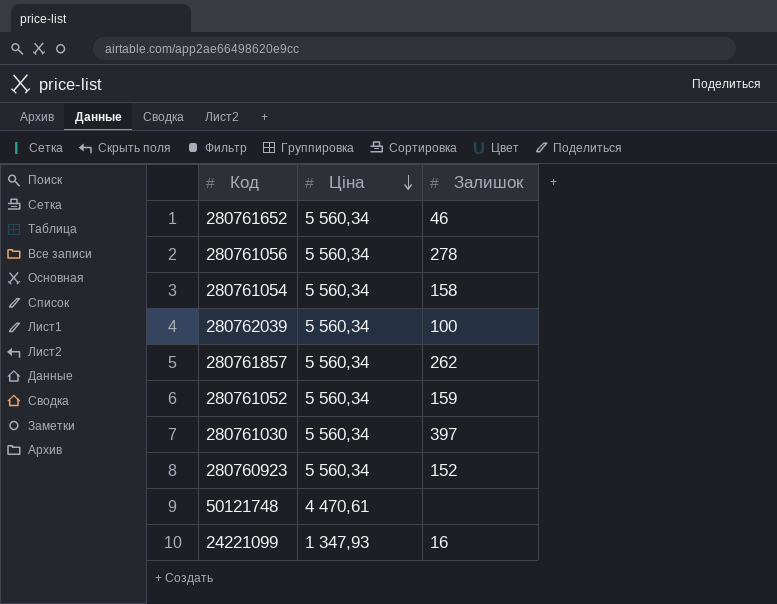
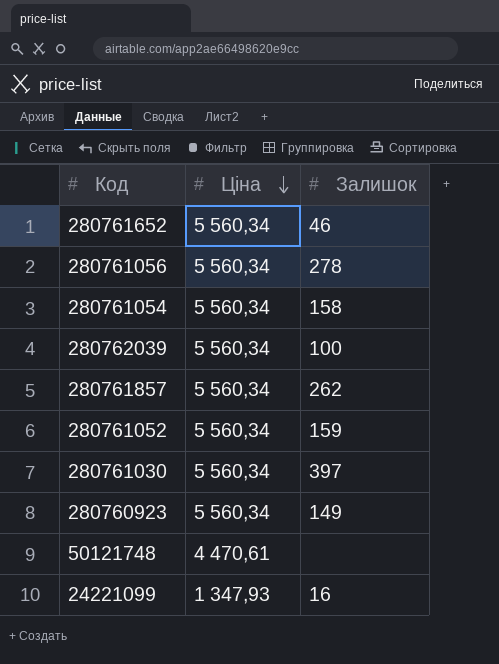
280760923 | Залишок: 152 -> 149

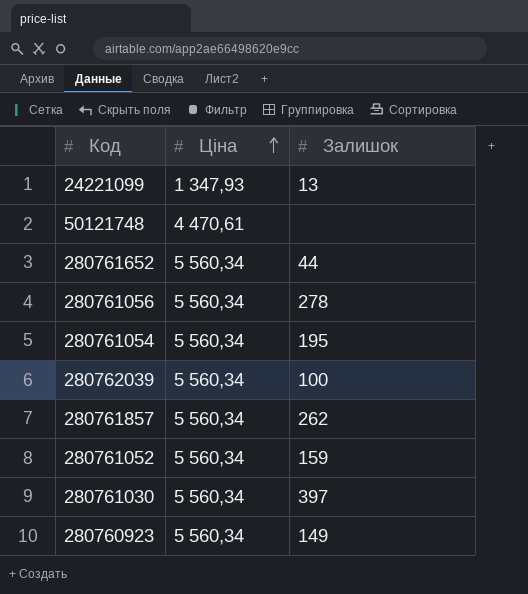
row order: Ціна descending -> Ціна ascending
24221099 | Залишок: 16 -> 13
280761652 | Залишок: 46 -> 44
280761054 | Залишок: 158 -> 195

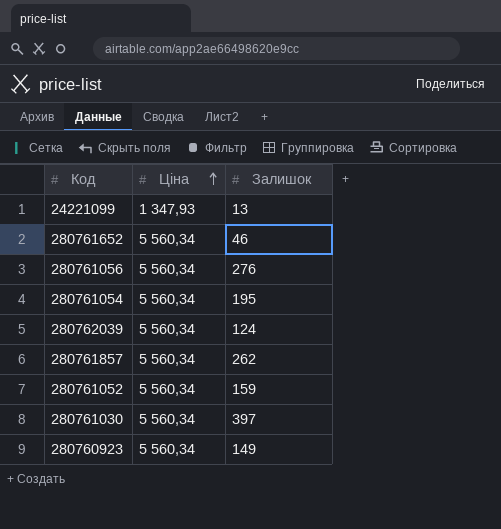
row 50121748: 4 470,61 | none -> none
280761652 | Залишок: 44 -> 46
280761056 | Залишок: 278 -> 276
280762039 | Залишок: 100 -> 124

